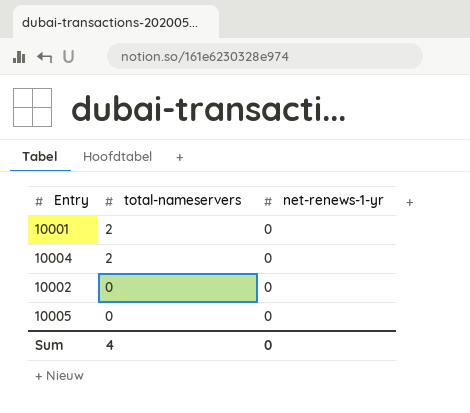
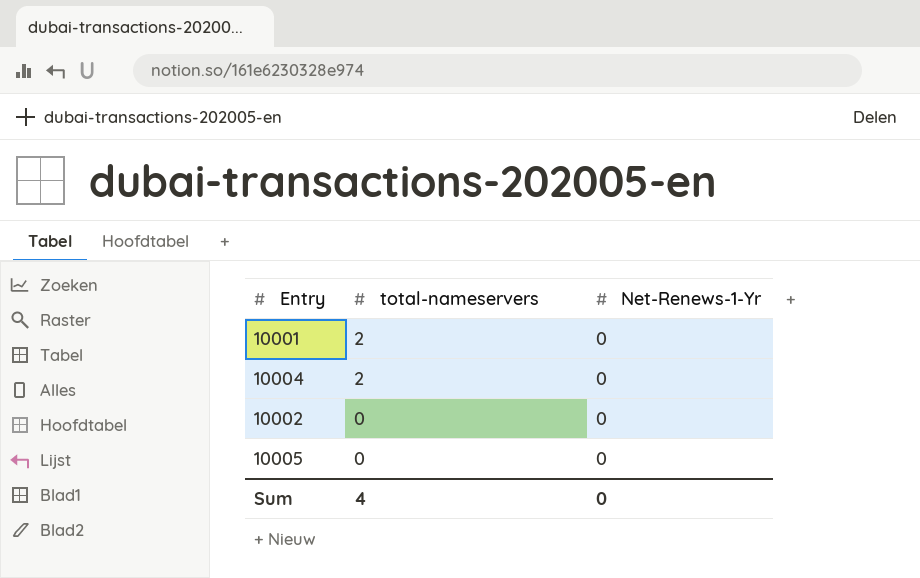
column name: net-renews-1-yr -> Net-Renews-1-Yr

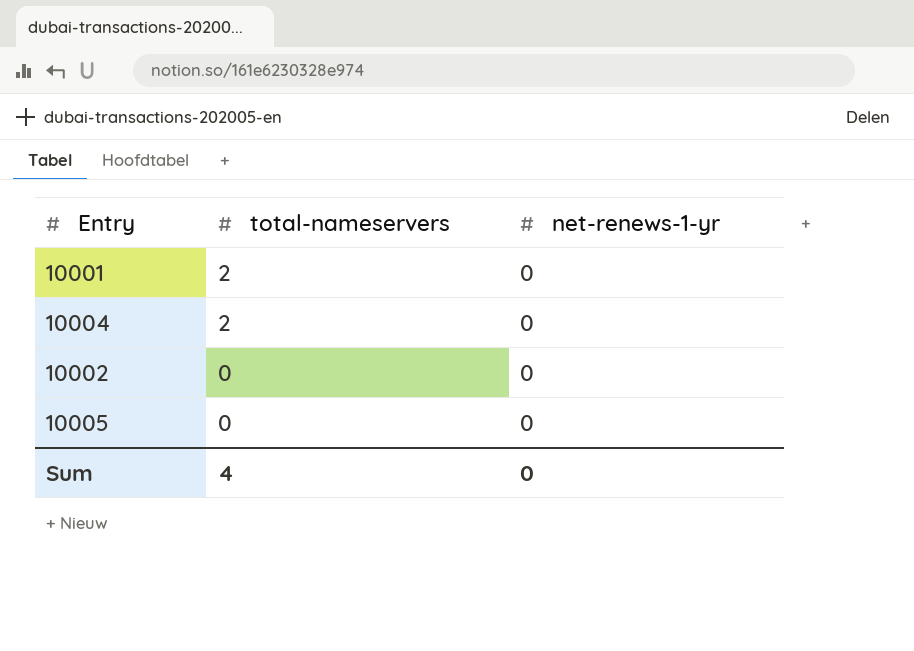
column name: Net-Renews-1-Yr -> net-renews-1-yr

